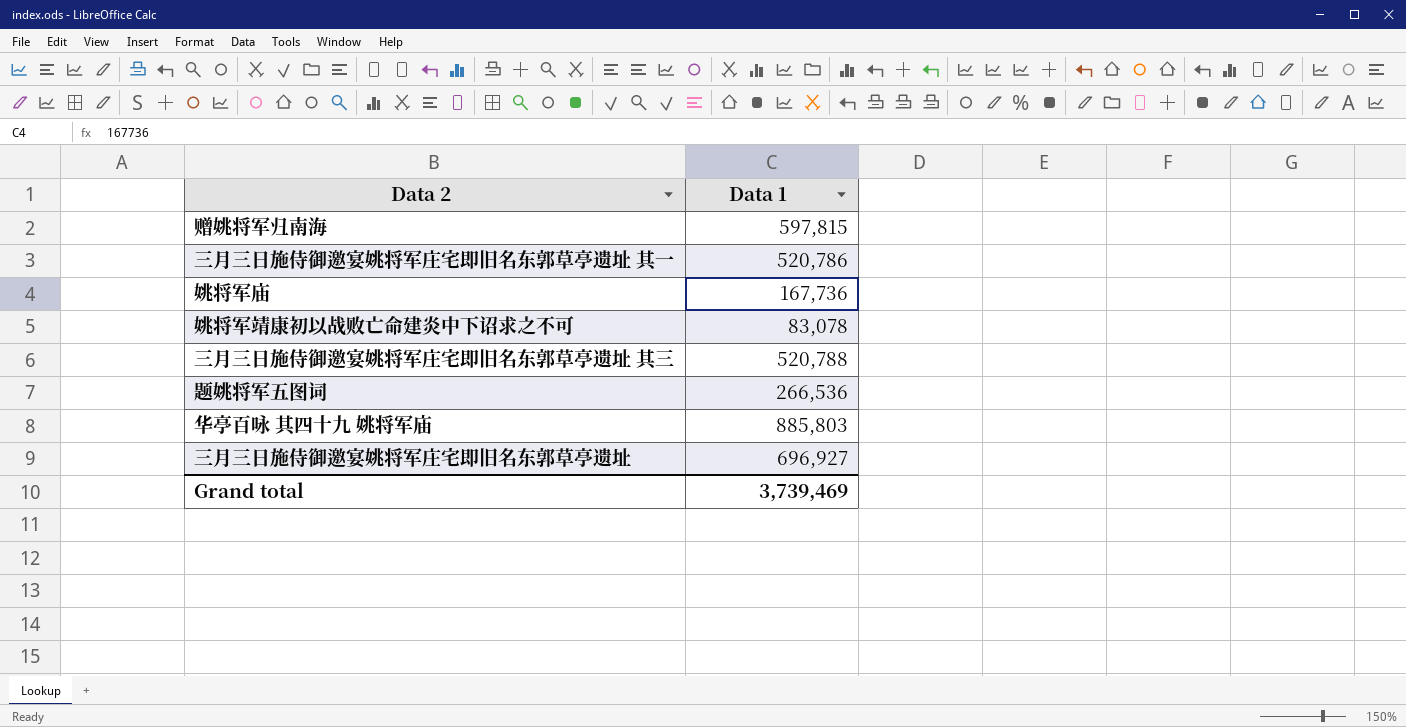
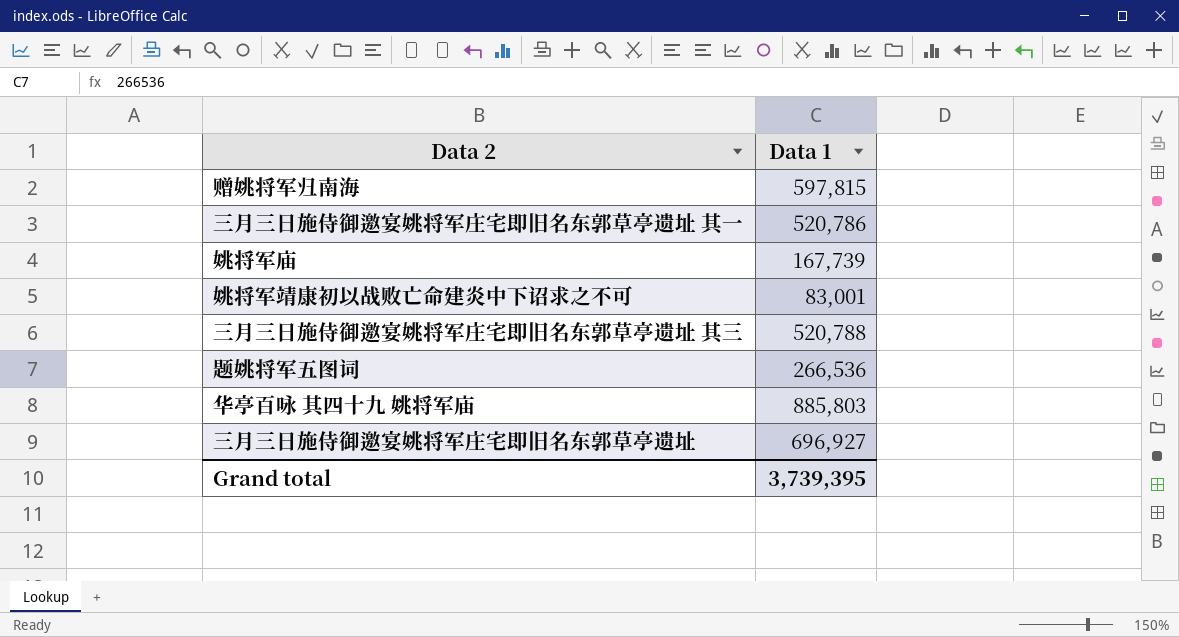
姚将军庙 | Data 1: 167,736 -> 167,739
姚将军靖康初以战败亡命建炎中下诏求之不可 | Data 1: 83,078 -> 83,001
Grand total | Data 1: 3,739,469 -> 3,739,395

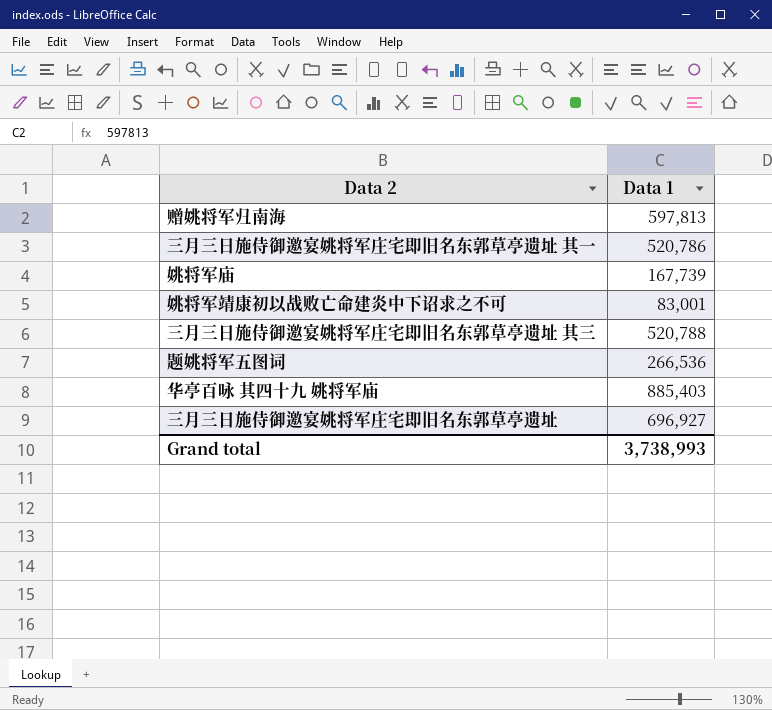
赠姚将军归南海 | Data 1: 597,815 -> 597,813
华亭百咏 其四十九 姚将军庙 | Data 1: 885,803 -> 885,403
Grand total | Data 1: 3,739,395 -> 3,738,993

